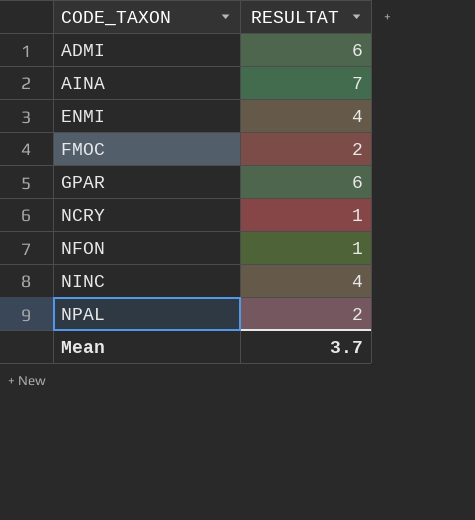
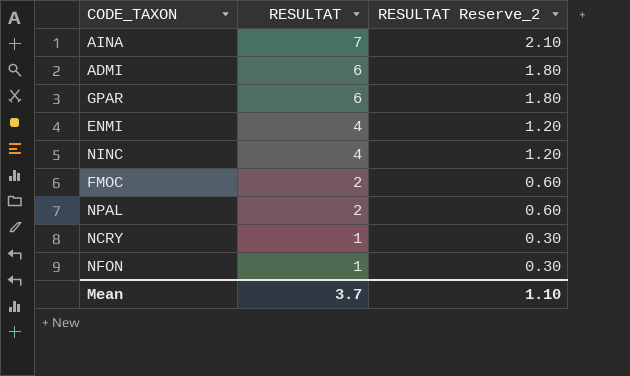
row order: CODE_TAXON ascending -> RESULTAT descending
column RESULTAT Reserve_2 | formula: none -> [RESULTAT] * 0.3

